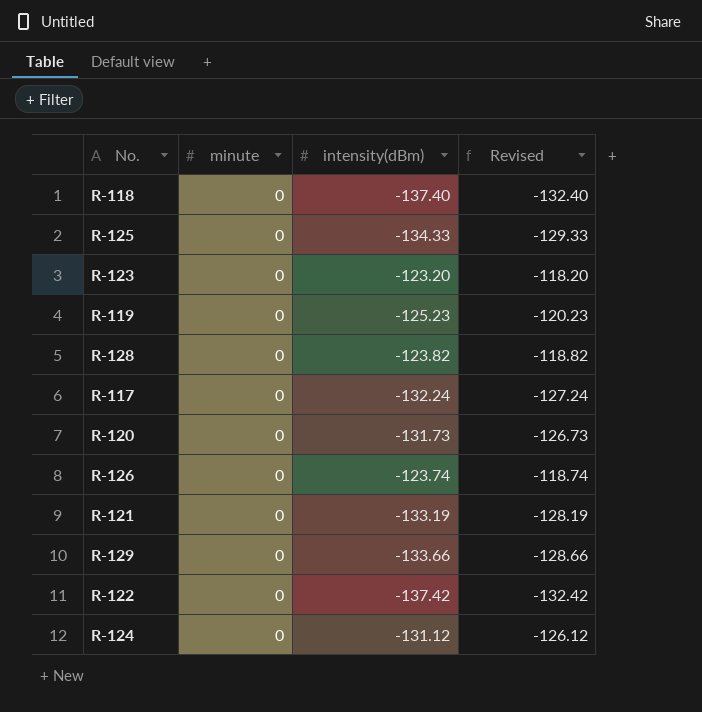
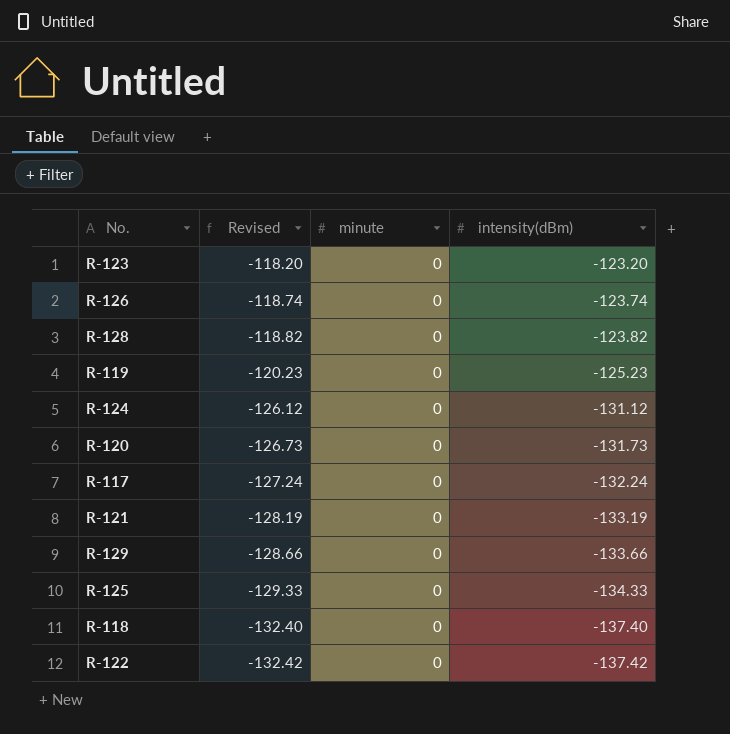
row order: none -> Revised descending
column Revised | position: 4 -> 2

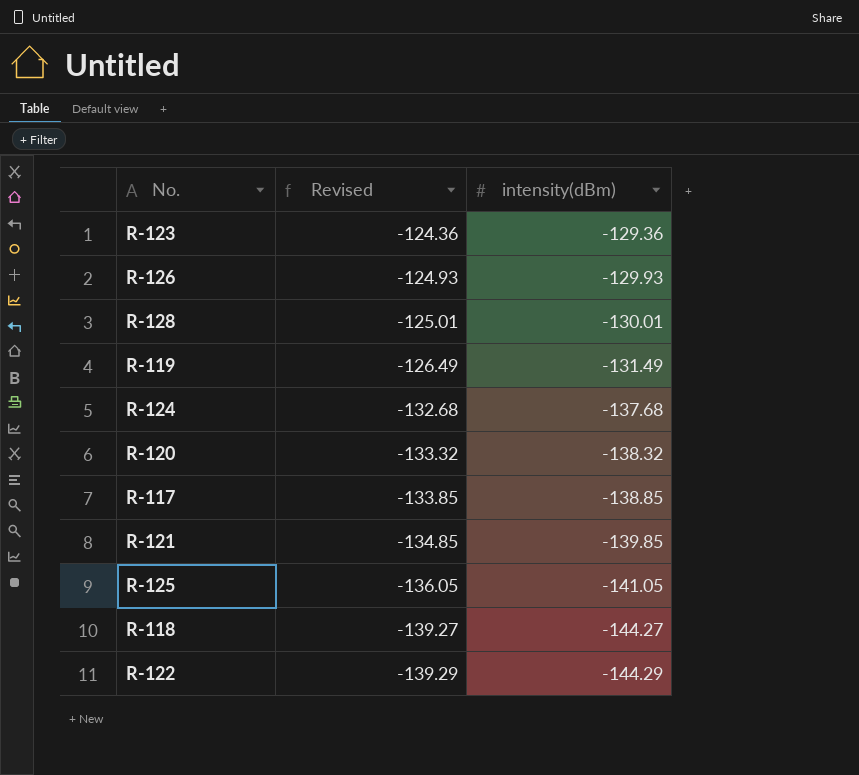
column minute | position: 3 -> none
row R-129: -128.66 | 0 | -133.66 -> none
R-123 | Revised: -118.20 -> -124.36
R-123 | intensity(dBm): -123.20 -> -129.36
R-126 | Revised: -118.74 -> -124.93
R-126 | intensity(dBm): -123.74 -> -129.93
R-128 | Revised: -118.82 -> -125.01
R-128 | intensity(dBm): -123.82 -> -130.01
R-119 | Revised: -120.23 -> -126.49
R-119 | intensity(dBm): -125.23 -> -131.49
R-124 | Revised: -126.12 -> -132.68
R-124 | intensity(dBm): -131.12 -> -137.68
R-120 | Revised: -126.73 -> -133.32
R-120 | intensity(dBm): -131.73 -> -138.32
R-117 | Revised: -127.24 -> -133.85
R-117 | intensity(dBm): -132.24 -> -138.85
R-121 | Revised: -128.19 -> -134.85
R-121 | intensity(dBm): -133.19 -> -139.85
R-125 | Revised: -129.33 -> -136.05
R-125 | intensity(dBm): -134.33 -> -141.05
R-118 | Revised: -132.40 -> -139.27
R-118 | intensity(dBm): -137.40 -> -144.27
R-122 | Revised: -132.42 -> -139.29
R-122 | intensity(dBm): -137.42 -> -144.29

